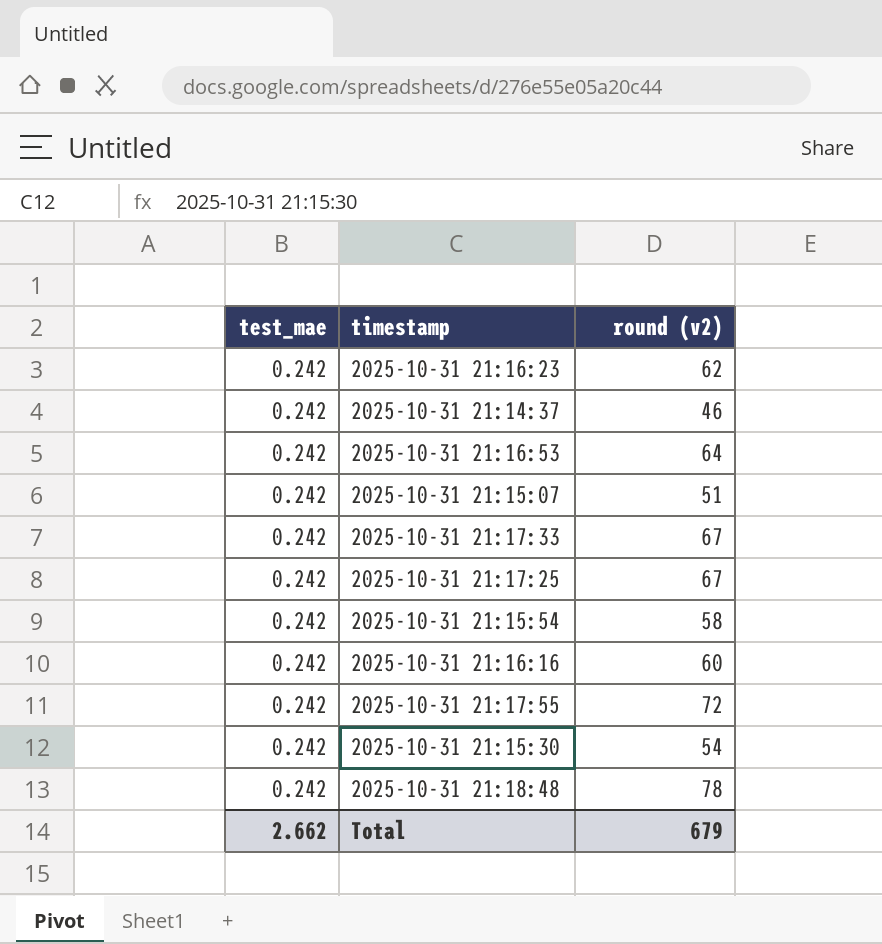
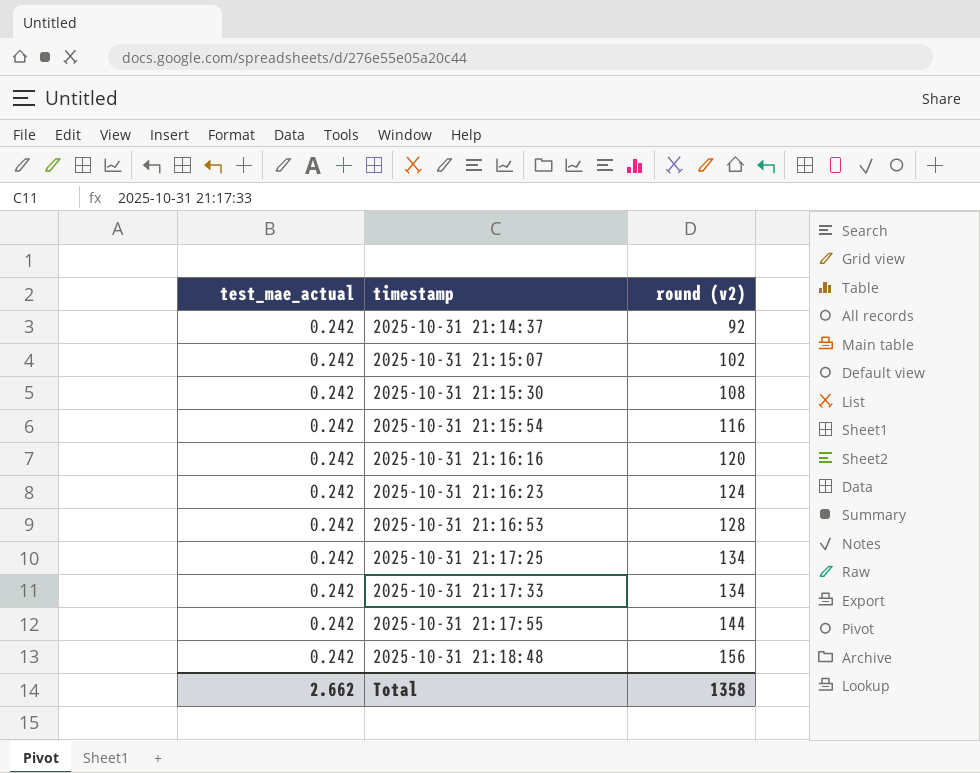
row order: none -> timestamp ascending
column name: test_mae -> test_mae_actual
2025-10-31 21:14:37 | round (v2): 46 -> 92
2025-10-31 21:15:07 | round (v2): 51 -> 102
2025-10-31 21:15:30 | round (v2): 54 -> 108
2025-10-31 21:15:54 | round (v2): 58 -> 116
2025-10-31 21:16:16 | round (v2): 60 -> 120
2025-10-31 21:16:23 | round (v2): 62 -> 124
2025-10-31 21:16:53 | round (v2): 64 -> 128
2025-10-31 21:17:25 | round (v2): 67 -> 134
2025-10-31 21:17:33 | round (v2): 67 -> 134
2025-10-31 21:17:55 | round (v2): 72 -> 144
2025-10-31 21:18:48 | round (v2): 78 -> 156
Total | round (v2): 679 -> 1358

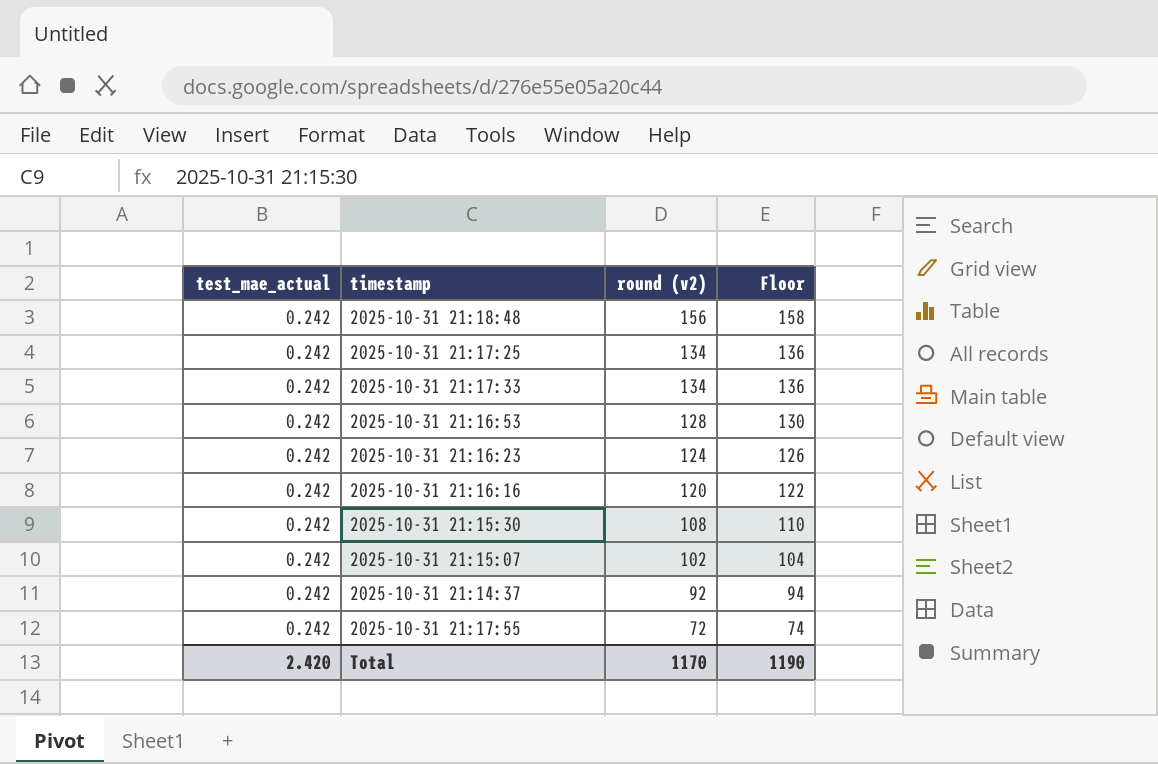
row order: timestamp ascending -> round (v2) descending
column Floor | formula: none -> [round (v2)] + 2
row 2025-10-31 21:15:54: 0.242 | 116 -> none
2025-10-31 21:17:55 | round (v2): 144 -> 72
Total | test_mae_actual: 2.662 -> 2.420
Total | round (v2): 1358 -> 1170

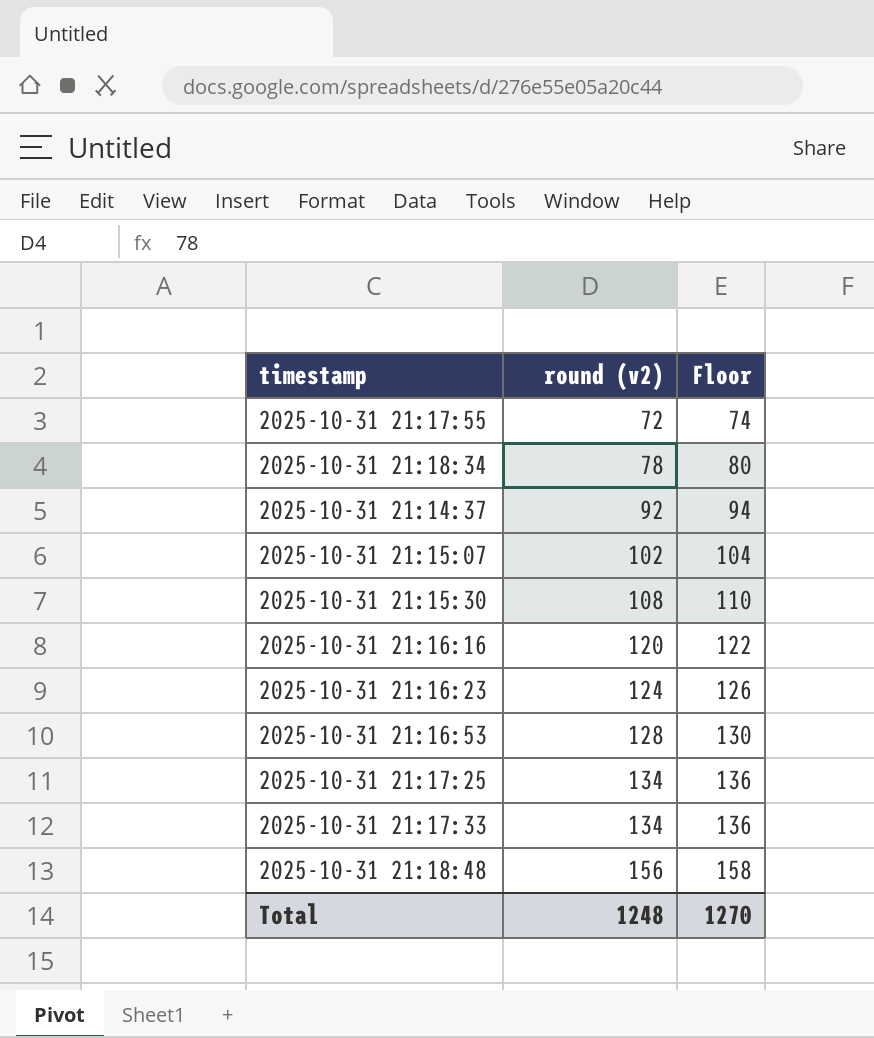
row order: round (v2) descending -> round (v2) ascending
column test_mae_actual | position: 1 -> none
row 2025-10-31 21:18:34: none -> 78 | 80
Total | round (v2): 1170 -> 1248
Total | Floor: 1190 -> 1270

